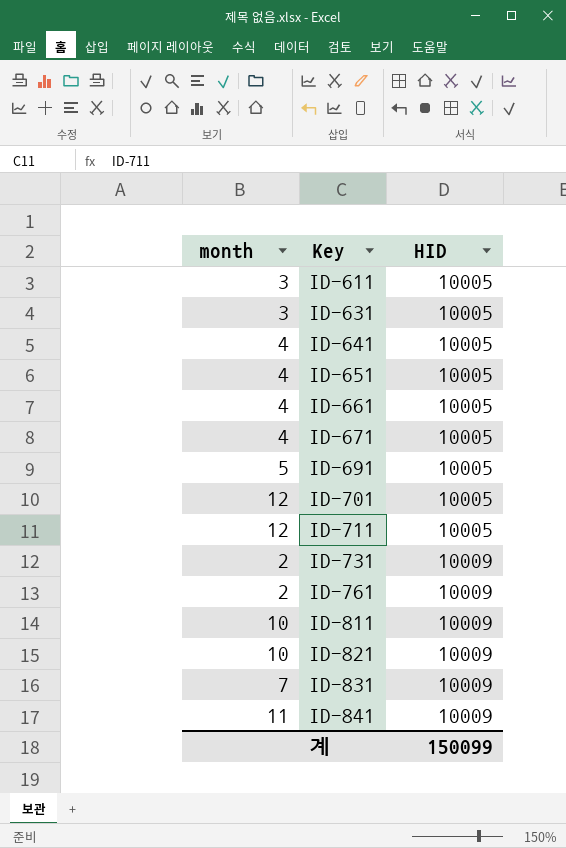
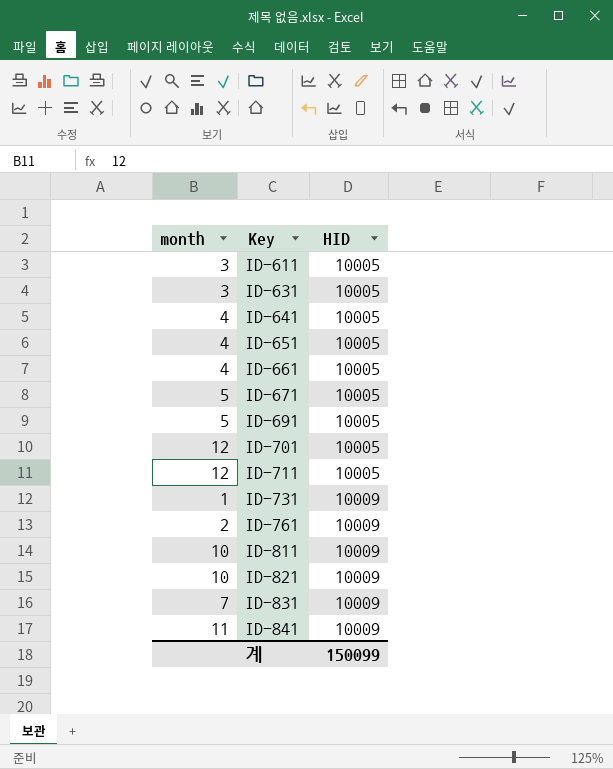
ID-671 | month: 4 -> 5
ID-731 | month: 2 -> 1

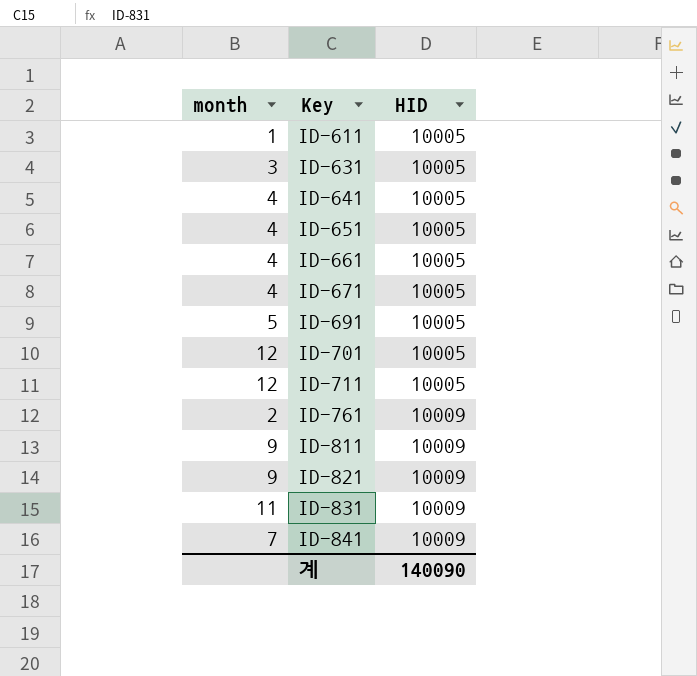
row ID-731: 1 | 10009 -> none
ID-611 | month: 3 -> 1
ID-671 | month: 5 -> 4
ID-811 | month: 10 -> 9
ID-821 | month: 10 -> 9
ID-831 | month: 7 -> 11
ID-841 | month: 11 -> 7
계 | HID: 150099 -> 140090

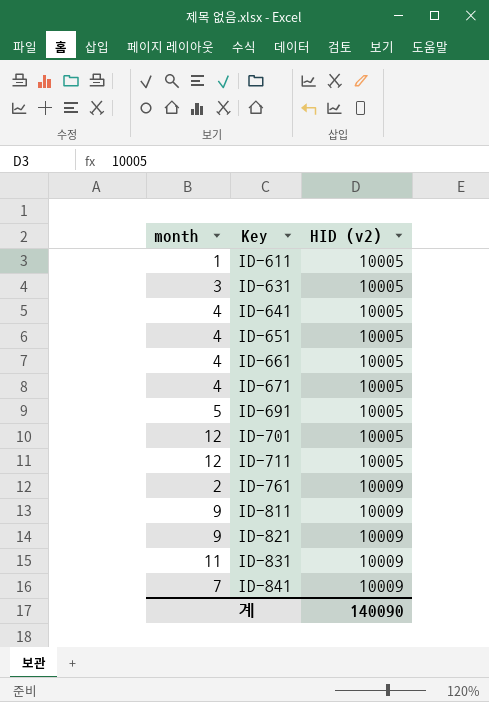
column name: HID -> HID (v2)

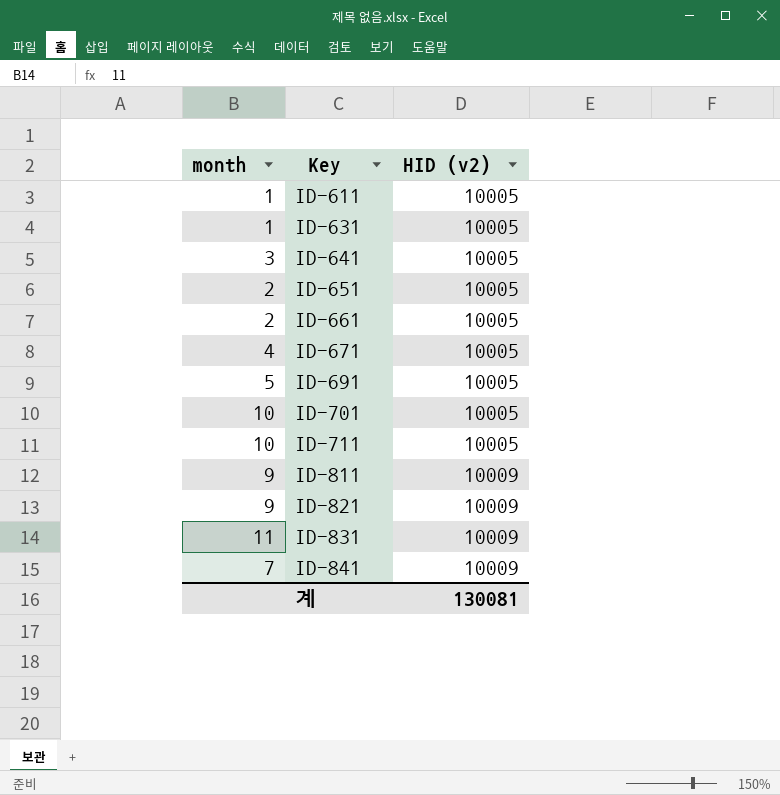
row ID-761: 2 | 10009 -> none
ID-631 | month: 3 -> 1
ID-641 | month: 4 -> 3
ID-651 | month: 4 -> 2
ID-661 | month: 4 -> 2
ID-701 | month: 12 -> 10
ID-711 | month: 12 -> 10
계 | HID (v2): 140090 -> 130081

